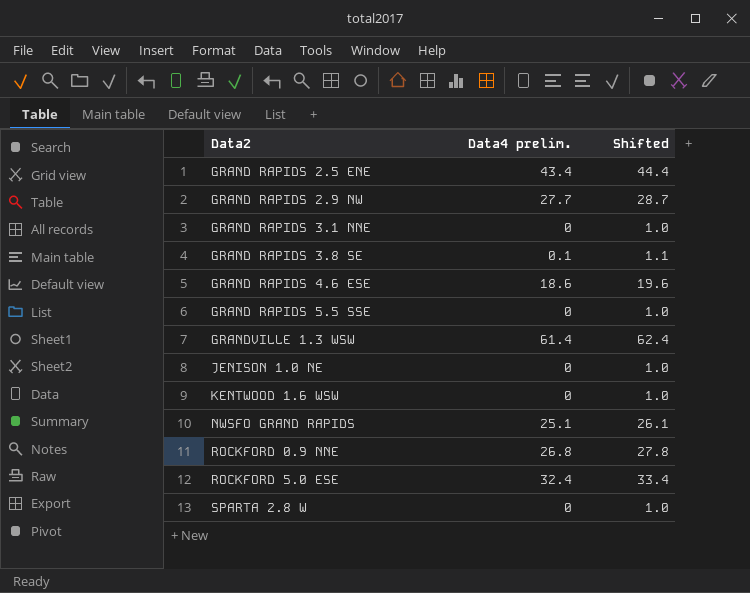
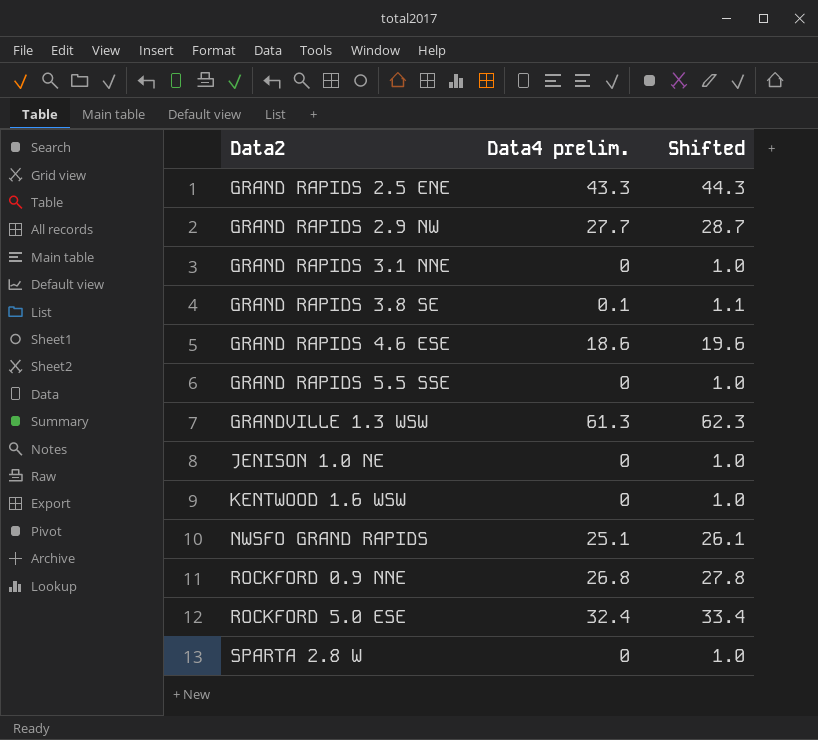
GRAND RAPIDS 2.5 ENE | Data4 prelim.: 43.4 -> 43.3
GRAND RAPIDS 2.5 ENE | Shifted: 44.4 -> 44.3
GRANDVILLE 1.3 WSW | Data4 prelim.: 61.4 -> 61.3
GRANDVILLE 1.3 WSW | Shifted: 62.4 -> 62.3

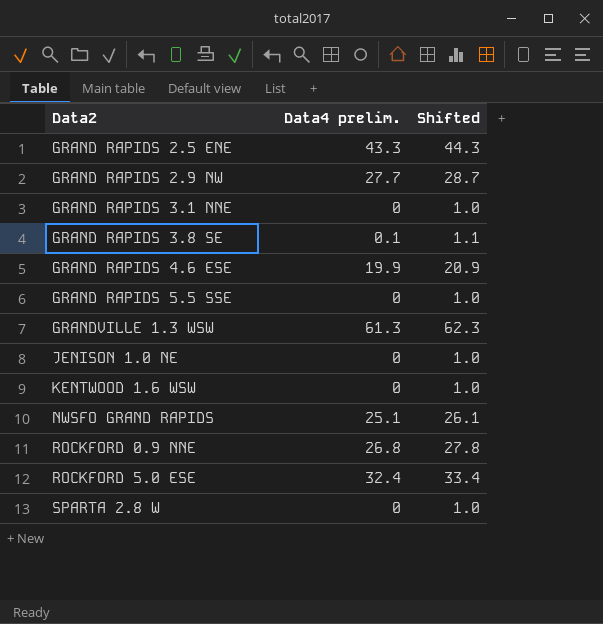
GRAND RAPIDS 4.6 ESE | Data4 prelim.: 18.6 -> 19.9
GRAND RAPIDS 4.6 ESE | Shifted: 19.6 -> 20.9

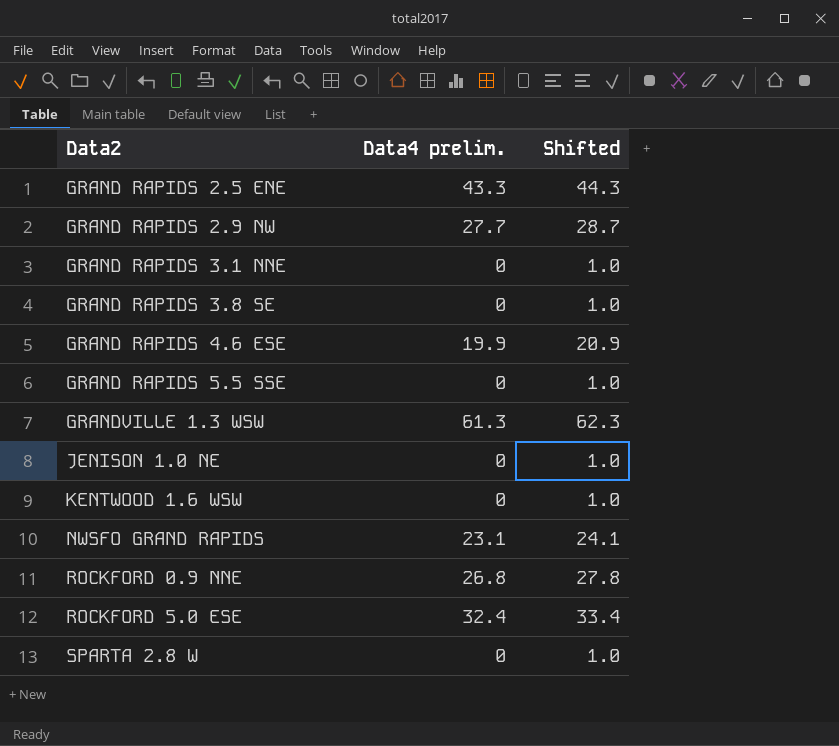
GRAND RAPIDS 3.8 SE | Data4 prelim.: 0.1 -> 0
GRAND RAPIDS 3.8 SE | Shifted: 1.1 -> 1.0
NWSFO GRAND RAPIDS | Data4 prelim.: 25.1 -> 23.1
NWSFO GRAND RAPIDS | Shifted: 26.1 -> 24.1

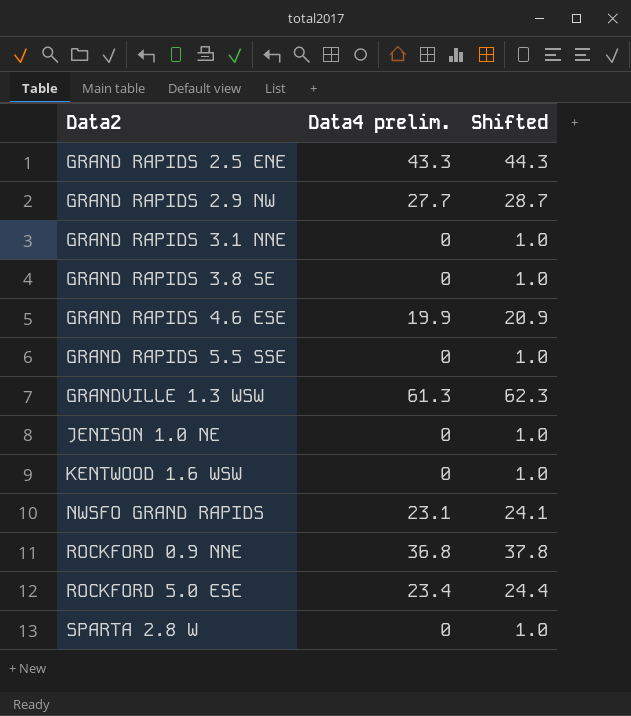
ROCKFORD 0.9 NNE | Data4 prelim.: 26.8 -> 36.8
ROCKFORD 0.9 NNE | Shifted: 27.8 -> 37.8
ROCKFORD 5.0 ESE | Data4 prelim.: 32.4 -> 23.4
ROCKFORD 5.0 ESE | Shifted: 33.4 -> 24.4

